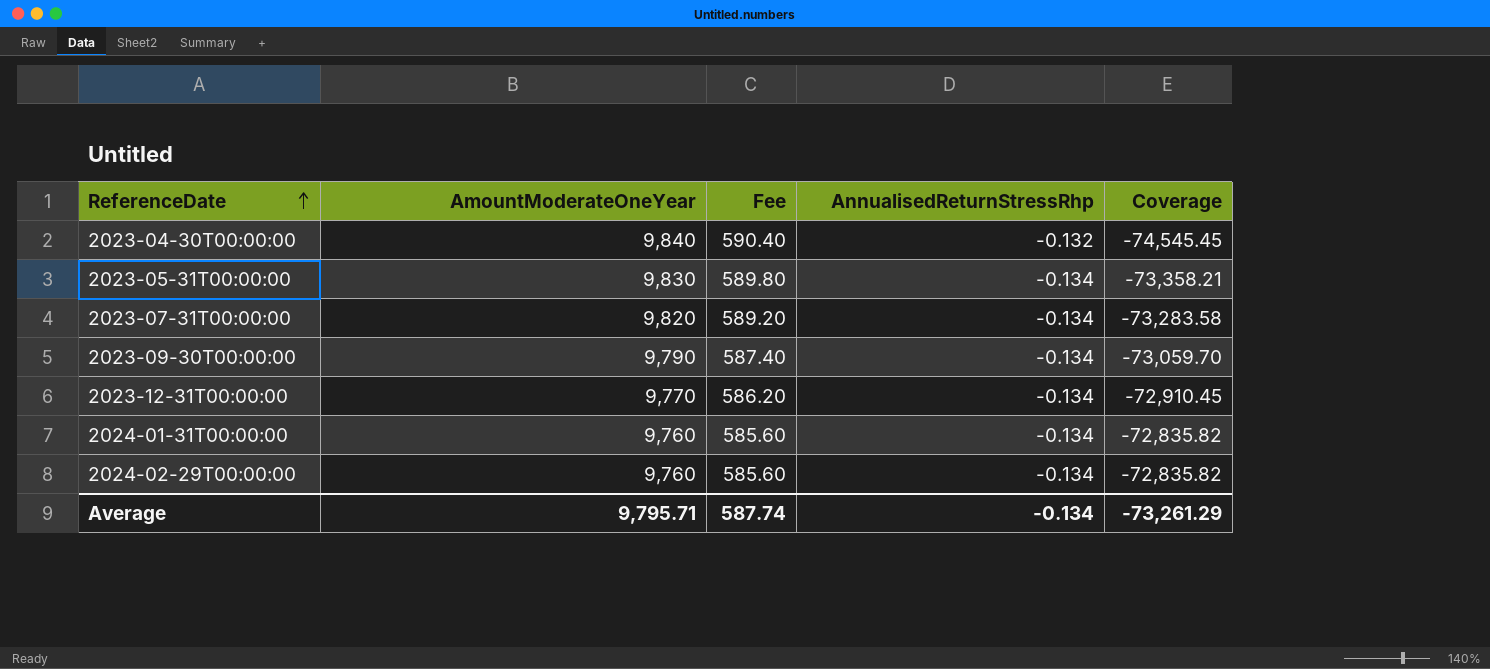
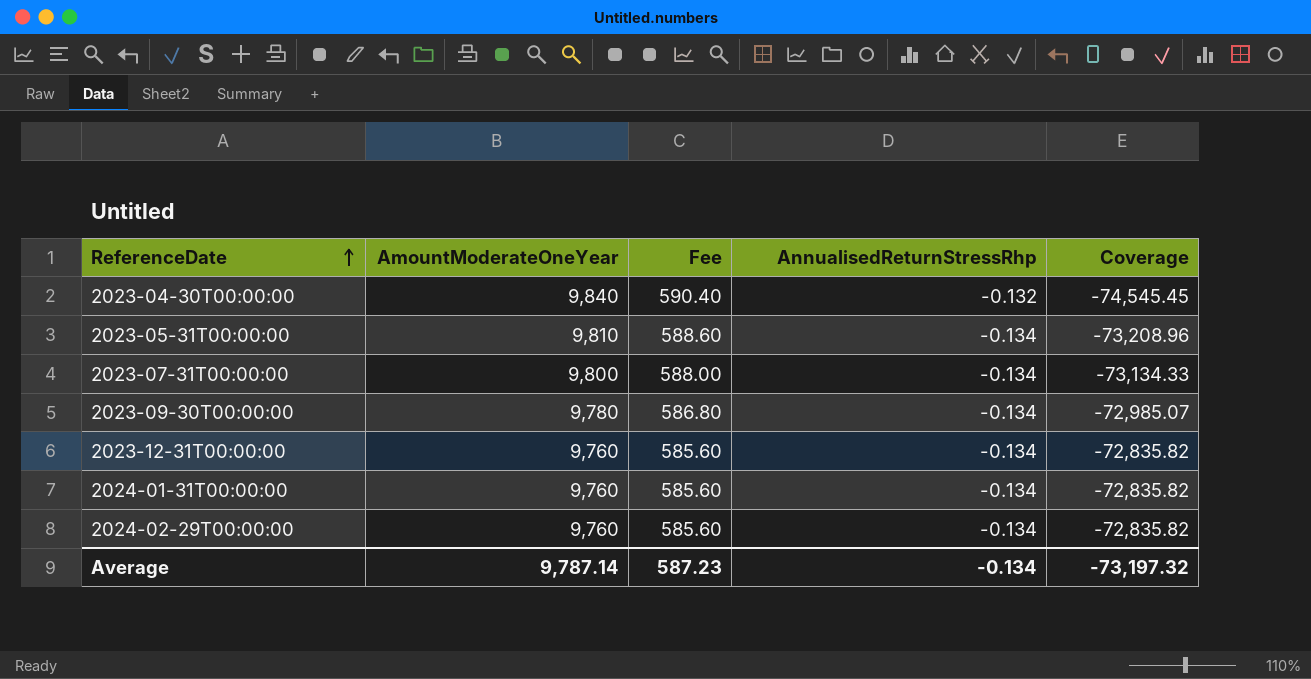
2023-05-31T00:00:00 | AmountModerateOneYear: 9,830 -> 9,810
2023-05-31T00:00:00 | Fee: 589.80 -> 588.60
2023-05-31T00:00:00 | Coverage: -73,358.21 -> -73,208.96
2023-07-31Т00:00:00 | AmountModerateOneYear: 9,820 -> 9,800
2023-07-31Т00:00:00 | Fee: 589.20 -> 588.00
2023-07-31Т00:00:00 | Coverage: -73,283.58 -> -73,134.33
2023-09-30T00:00:00 | AmountModerateOneYear: 9,790 -> 9,780
2023-09-30T00:00:00 | Fee: 587.40 -> 586.80
2023-09-30T00:00:00 | Coverage: -73,059.70 -> -72,985.07
2023-12-31T00:00:00 | AmountModerateOneYear: 9,770 -> 9,760
2023-12-31T00:00:00 | Fee: 586.20 -> 585.60
2023-12-31T00:00:00 | Coverage: -72,910.45 -> -72,835.82
Average | AmountModerateOneYear: 9,795.71 -> 9,787.14
Average | Fee: 587.74 -> 587.23
Average | Coverage: -73,261.29 -> -73,197.32

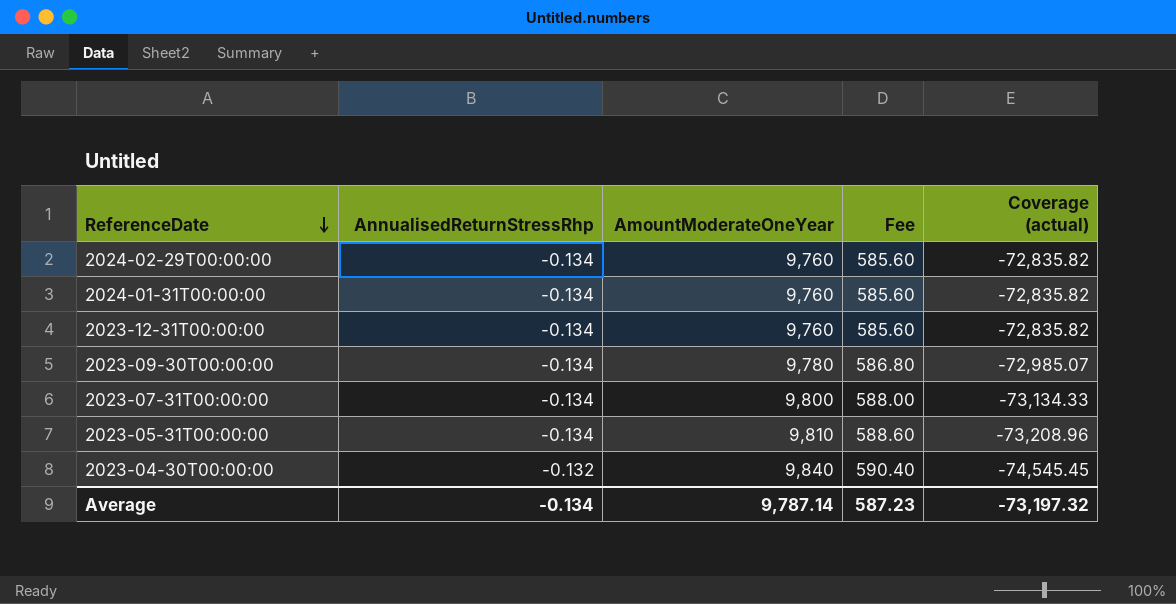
row order: ReferenceDate ascending -> ReferenceDate descending
column AnnualisedReturnStressRhp | position: 4 -> 2
column name: Coverage -> Coverage (actual)

